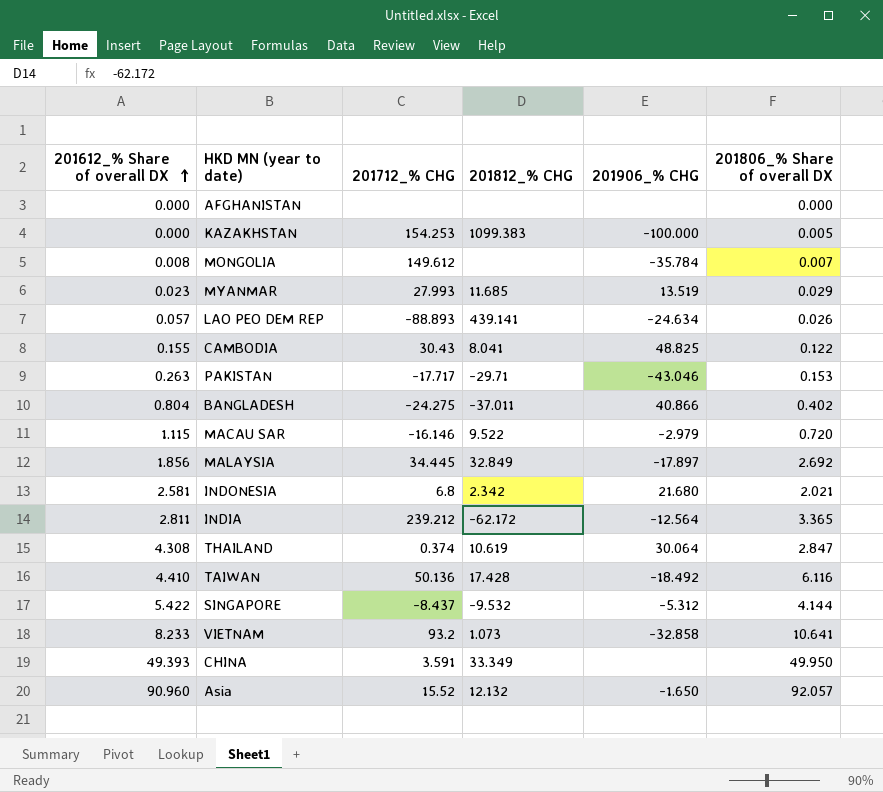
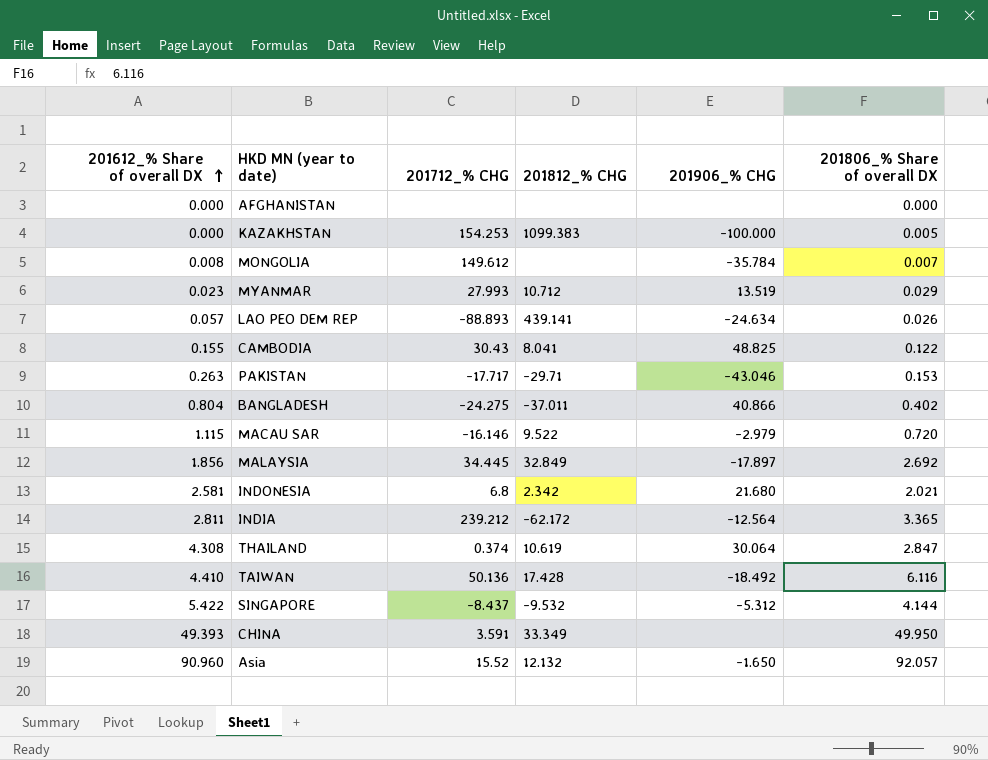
row VIETNAM: 8.233 | 93.2 | 1.073 | -32.858 | 10.641 -> none
MYANMAR | 201812_% CHG: 11.685 -> 10.712

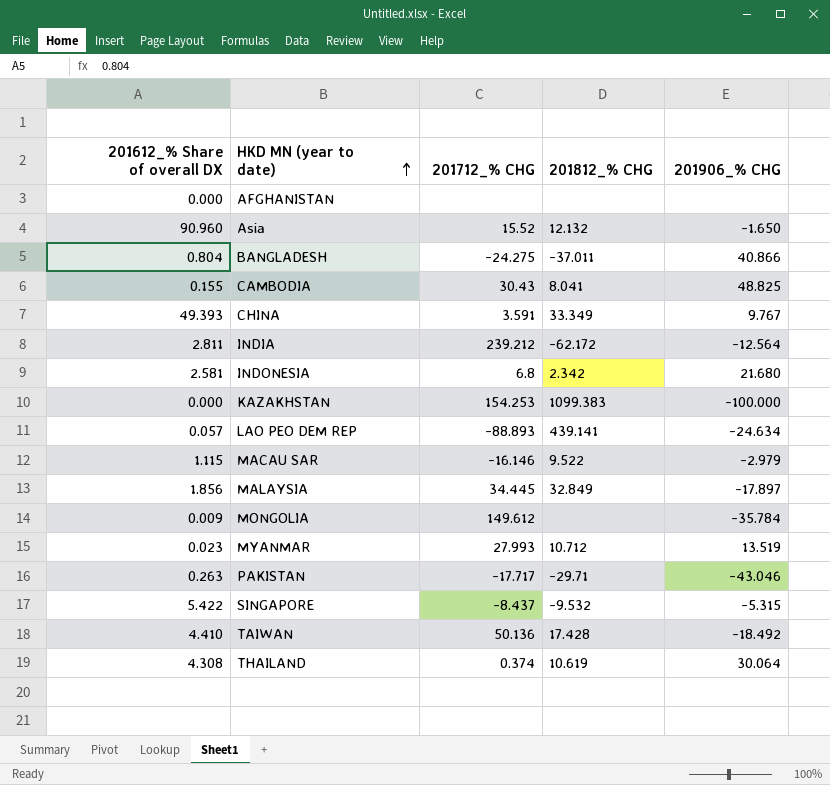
row order: 201612_% Share of overall DX ascending -> HKD MN (year to date) ascending
column 201806_% Share of overall DX | position: 6 -> none
CHINA | 201906_% CHG: none -> 9.767
MONGOLIA | 201612_% Share of overall DX: 0.008 -> 0.009
SINGAPORE | 201906_% CHG: -5.312 -> -5.315

